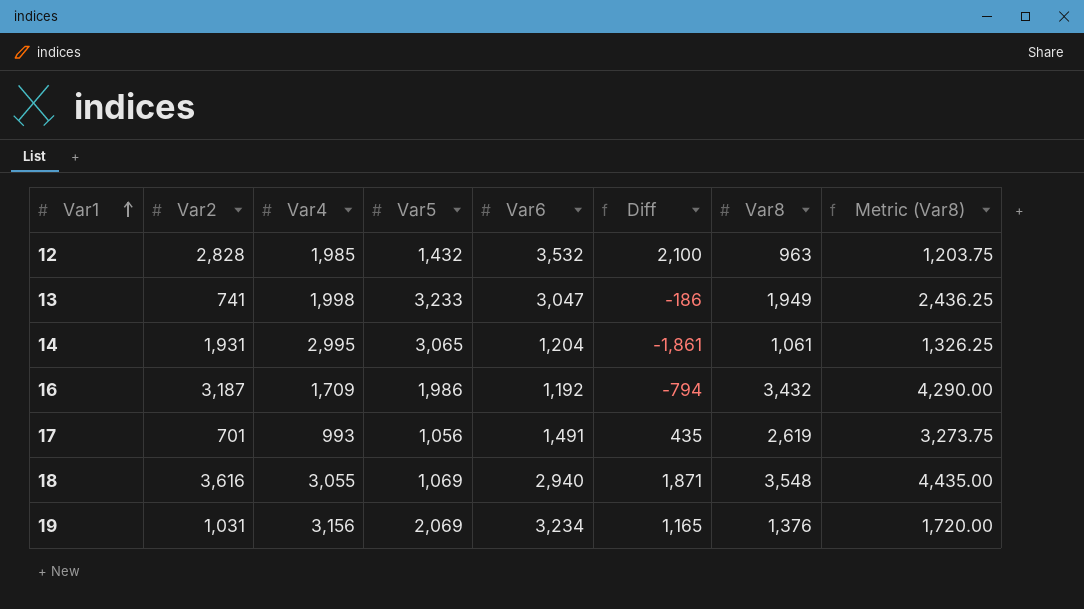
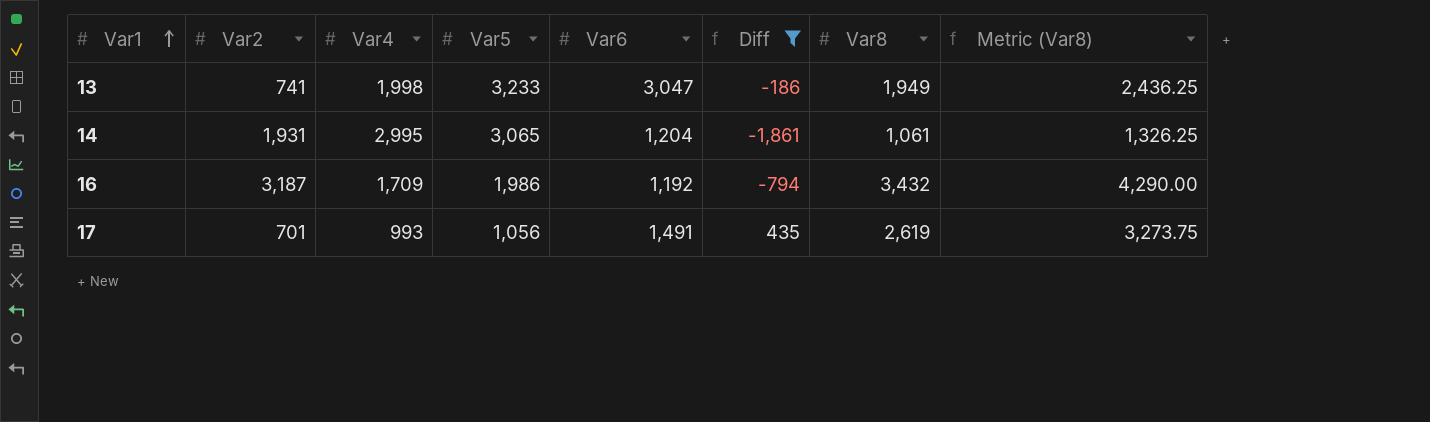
filter: none -> Diff <= 435

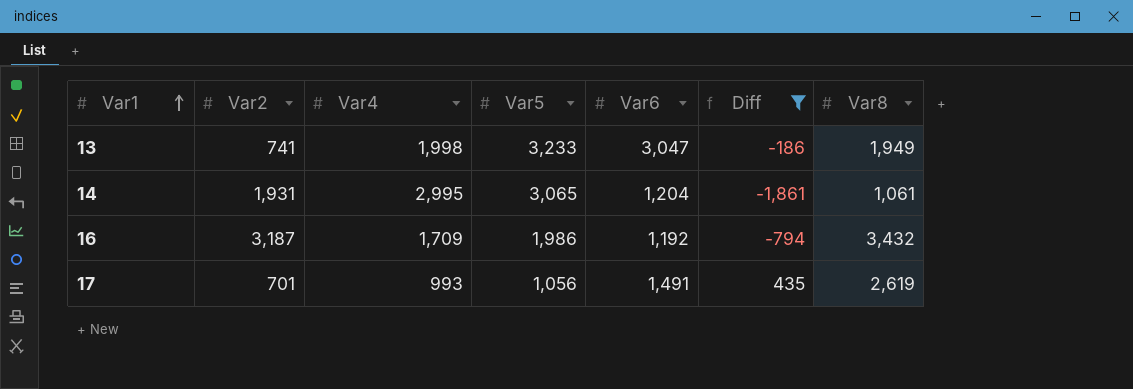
column Metric (Var8) | formula: [Var8] * 1.25 -> none

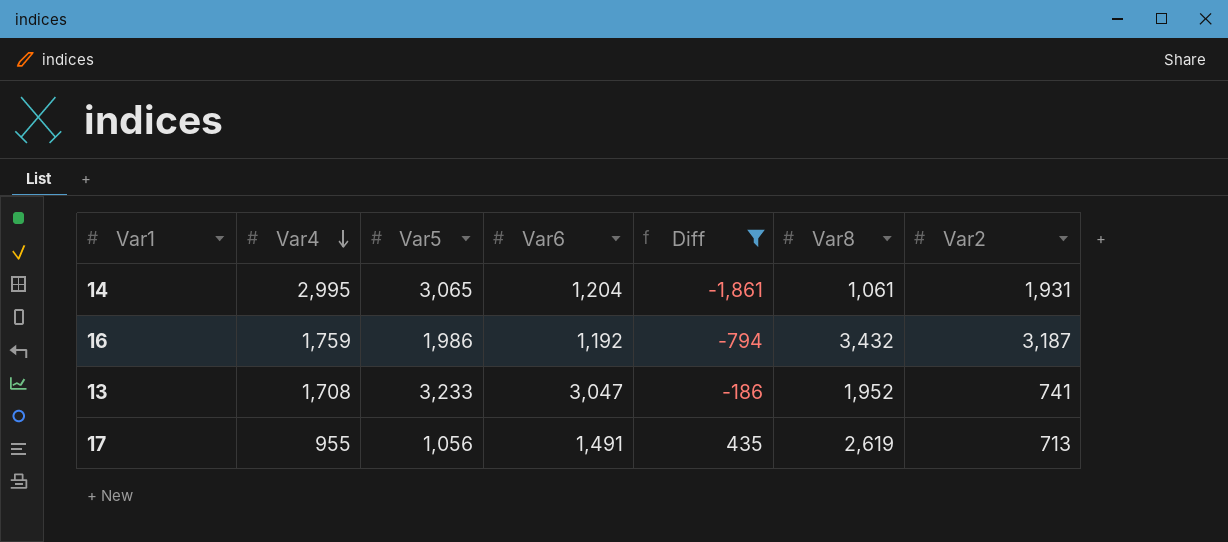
row order: Var1 ascending -> Var4 descending
column Var2 | position: 2 -> 7
16 | Var4: 1,709 -> 1,759
13 | Var4: 1,998 -> 1,708
13 | Var8: 1,949 -> 1,952
17 | Var4: 993 -> 955
17 | Var2: 701 -> 713

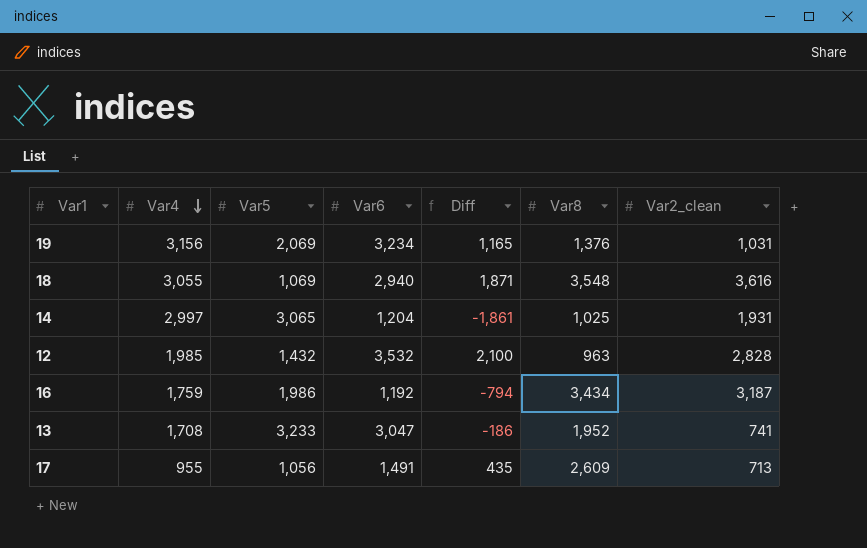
filter: Diff <= 435 -> none
column name: Var2 -> Var2_clean
14 | Var4: 2,995 -> 2,997
14 | Var8: 1,061 -> 1,025
16 | Var8: 3,432 -> 3,434
17 | Var8: 2,619 -> 2,609

